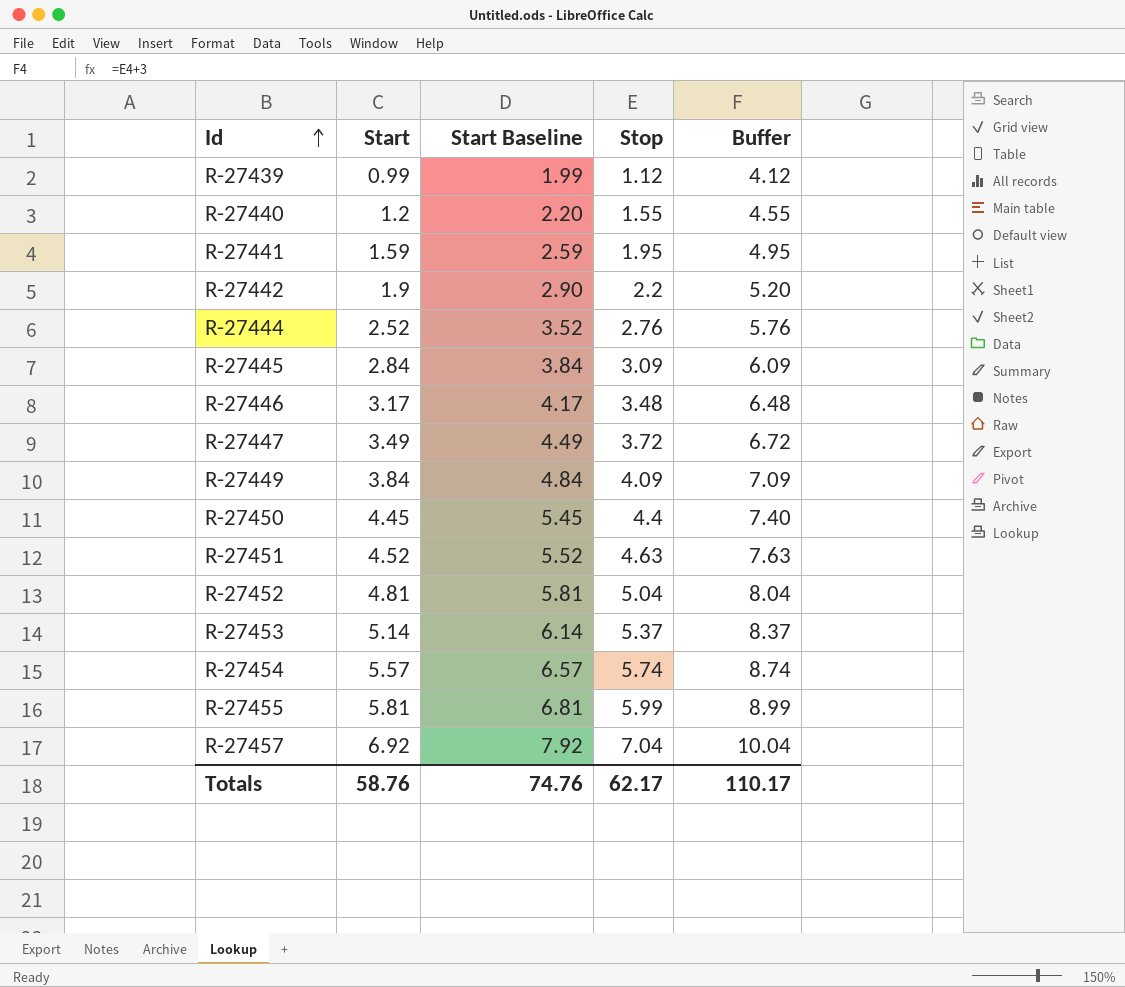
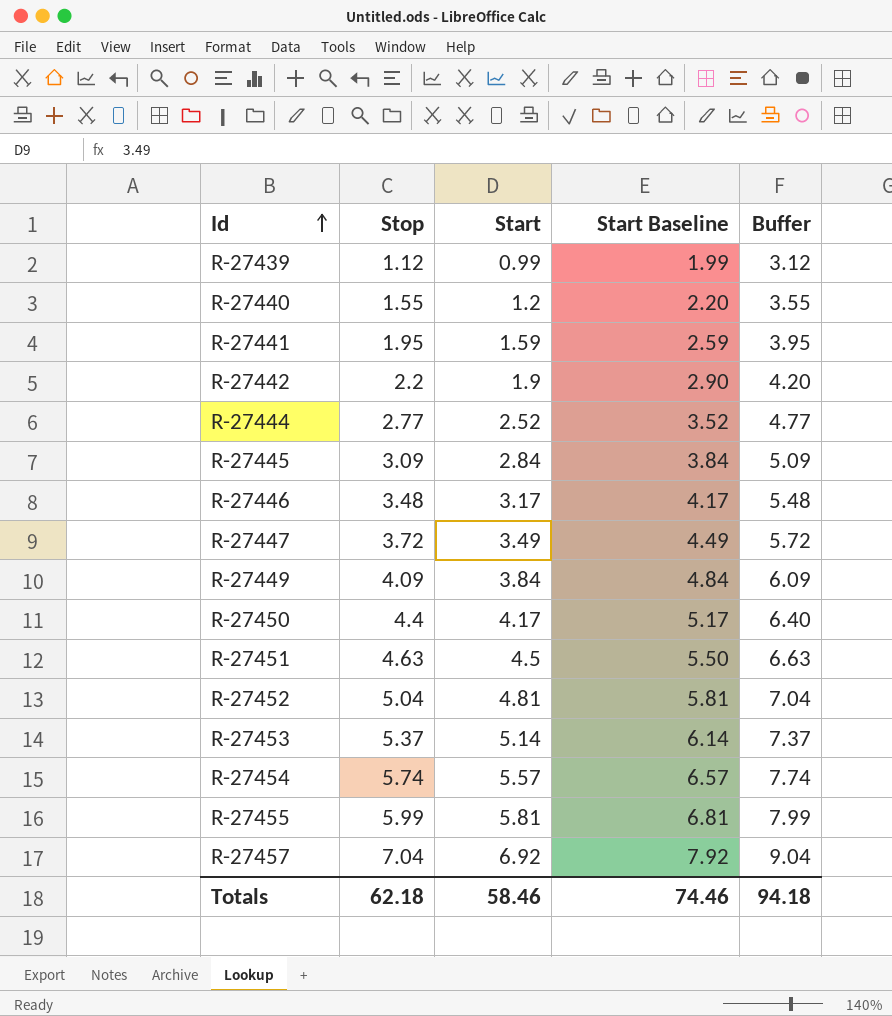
column Stop | position: 4 -> 2
column Buffer | formula: [Stop] + 3 -> [Stop] + 2
R-27444 | Stop: 2.76 -> 2.77
R-27450 | Start: 4.45 -> 4.17
R-27450 | Start Baseline: 5.45 -> 5.17
R-27451 | Start: 4.52 -> 4.5
R-27451 | Start Baseline: 5.52 -> 5.50
Totals | Stop: 62.17 -> 62.18
Totals | Start: 58.76 -> 58.46
Totals | Start Baseline: 74.76 -> 74.46
Totals | Buffer: 110.17 -> 94.18

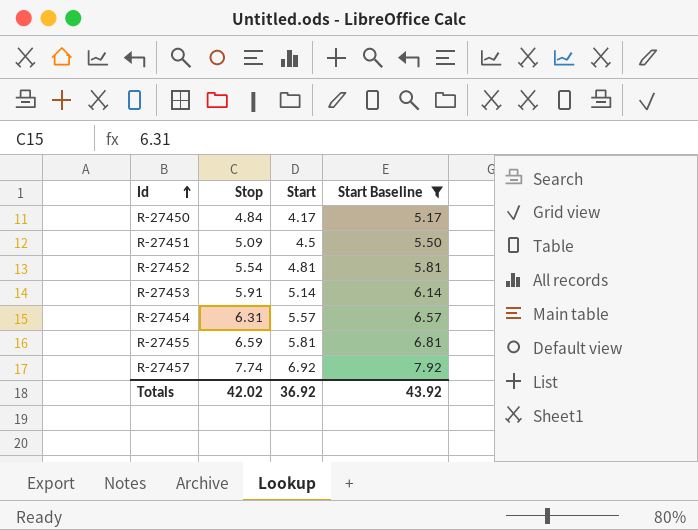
filter: none -> Start Baseline >= 5.17
column Buffer | formula: [Stop] + 2 -> none
R-27450 | Stop: 4.4 -> 4.84
R-27451 | Stop: 4.63 -> 5.09
R-27452 | Stop: 5.04 -> 5.54
R-27453 | Stop: 5.37 -> 5.91
R-27454 | Stop: 5.74 -> 6.31
R-27455 | Stop: 5.99 -> 6.59
R-27457 | Stop: 7.04 -> 7.74
Totals | Stop: 62.18 -> 42.02
Totals | Start: 58.46 -> 36.92
Totals | Start Baseline: 74.46 -> 43.92

